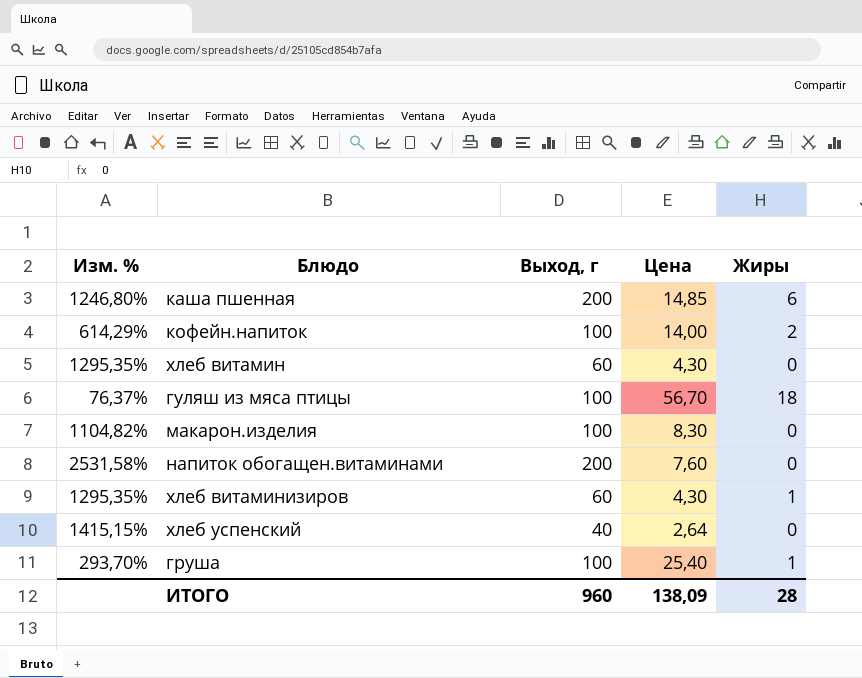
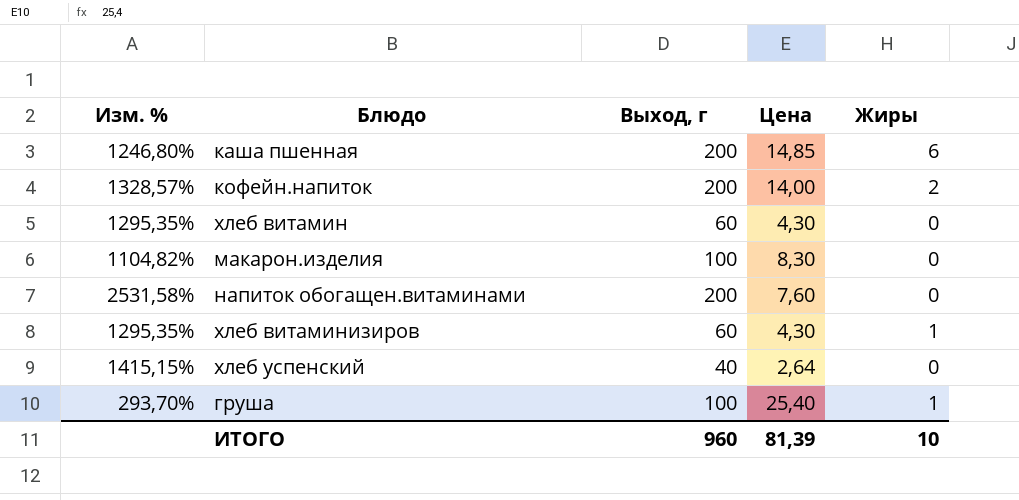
row гуляш из мяса птицы: 76,37% | 100 | 56,70 | 18 -> none
кофейн.напиток | Изм. %: 614,29% -> 1328,57%
кофейн.напиток | Выход, г: 100 -> 200
ИТОГО | Цена: 138,09 -> 81,39
ИТОГО | Жиры: 28 -> 10

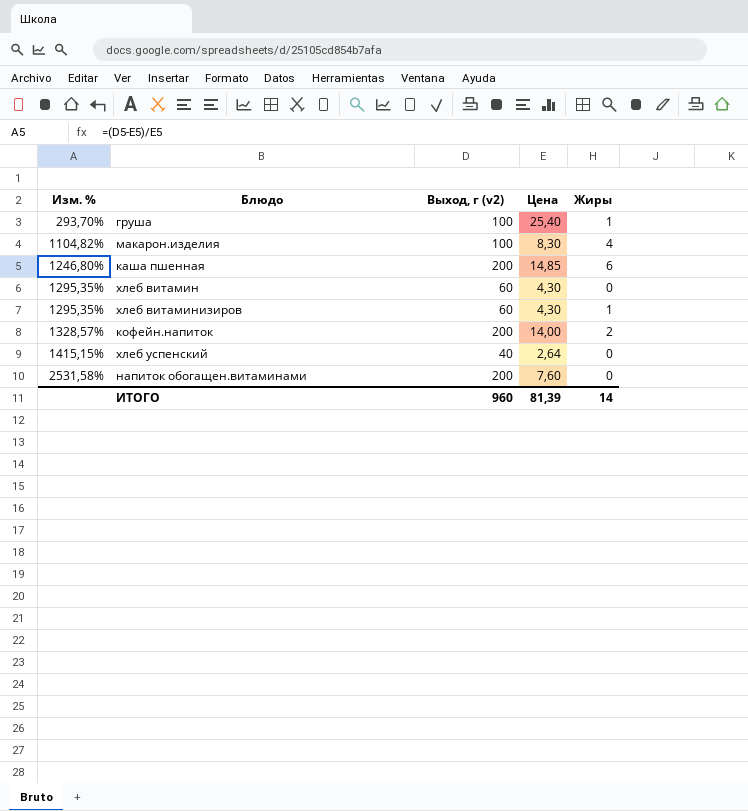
row order: none -> Изм. % ascending
column name: Выход, г -> Выход, г (v2)
макарон.изделия | Жиры: 0 -> 4
ИТОГО | Жиры: 10 -> 14

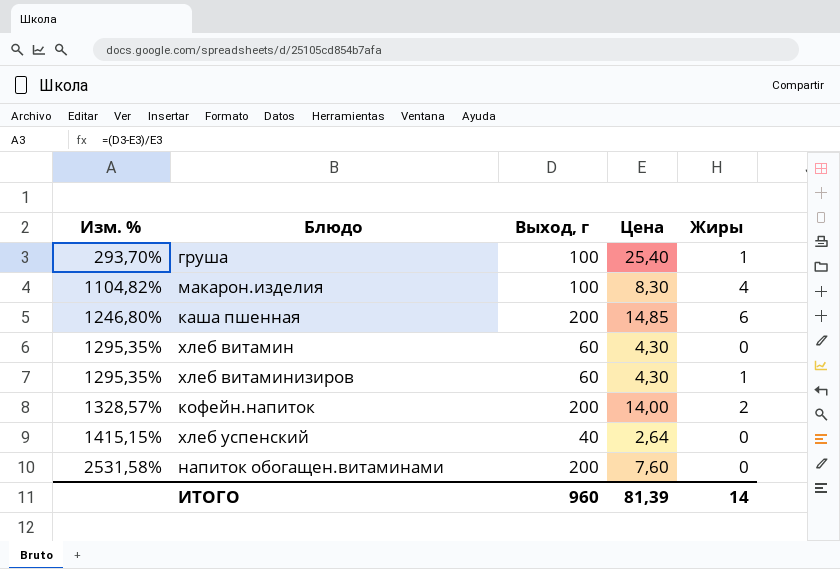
column name: Выход, г (v2) -> Выход, г

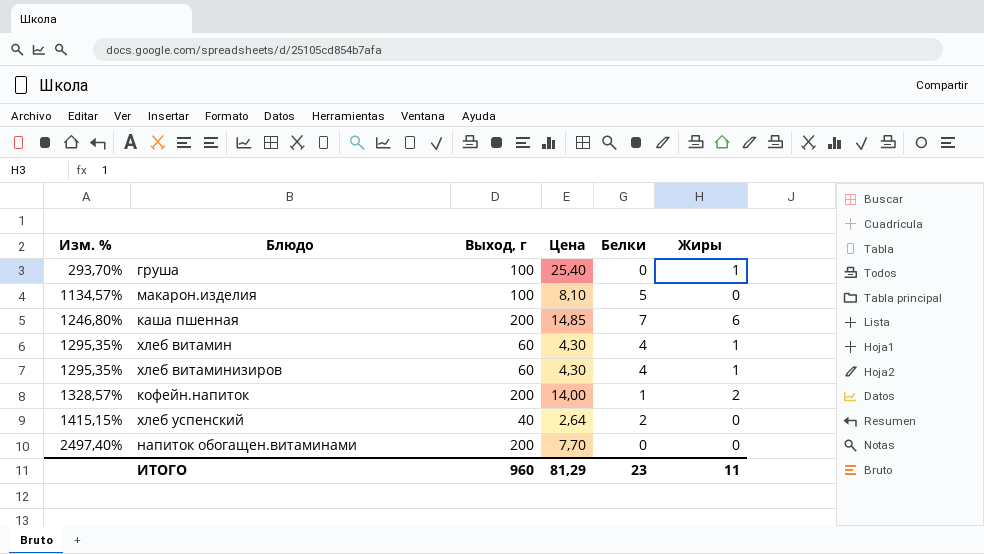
column Белки | position: none -> 5
макарон.изделия | Изм. %: 1104,82% -> 1134,57%
макарон.изделия | Цена: 8,30 -> 8,10
макарон.изделия | Жиры: 4 -> 0
хлеб витамин | Жиры: 0 -> 1
напиток обогащен.витаминами | Изм. %: 2531,58% -> 2497,40%
напиток обогащен.витаминами | Цена: 7,60 -> 7,70
ИТОГО | Цена: 81,39 -> 81,29
ИТОГО | Жиры: 14 -> 11

